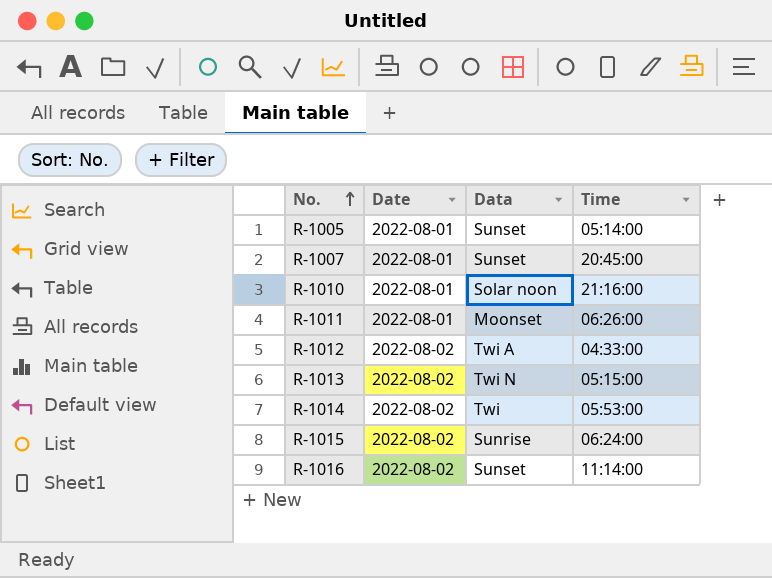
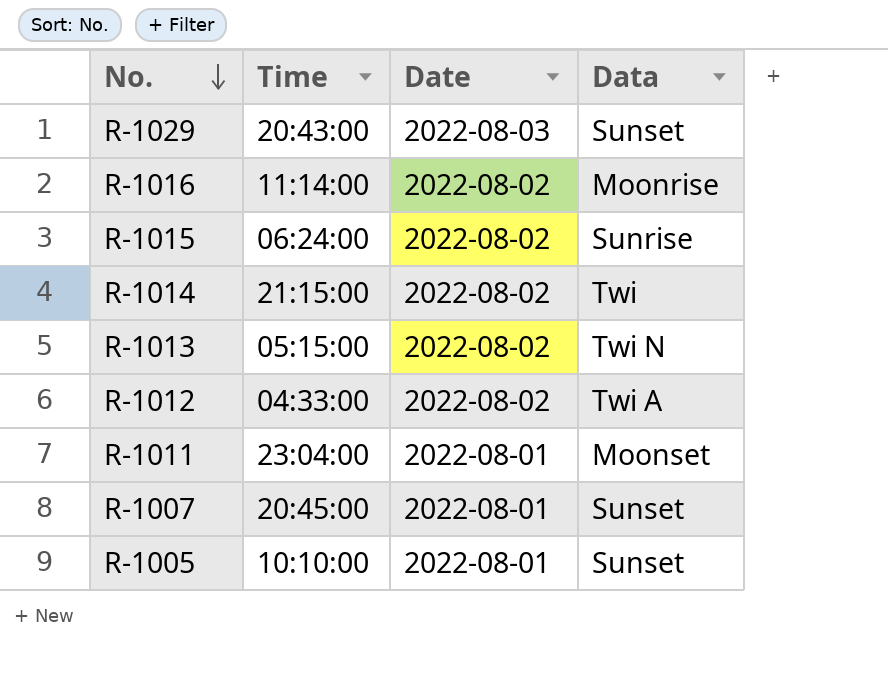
row order: No. ascending -> No. descending
column Time | position: 4 -> 2
row R-1010: 2022-08-01 | Solar noon | 21:16:00 -> none
row R-1029: none -> 20:43:00 | 2022-08-03 | Sunset
R-1016 | Data: Sunset -> Moonrise
R-1014 | Time: 05:53:00 -> 21:15:00
R-1011 | Time: 06:26:00 -> 23:04:00
R-1005 | Time: 05:14:00 -> 10:10:00

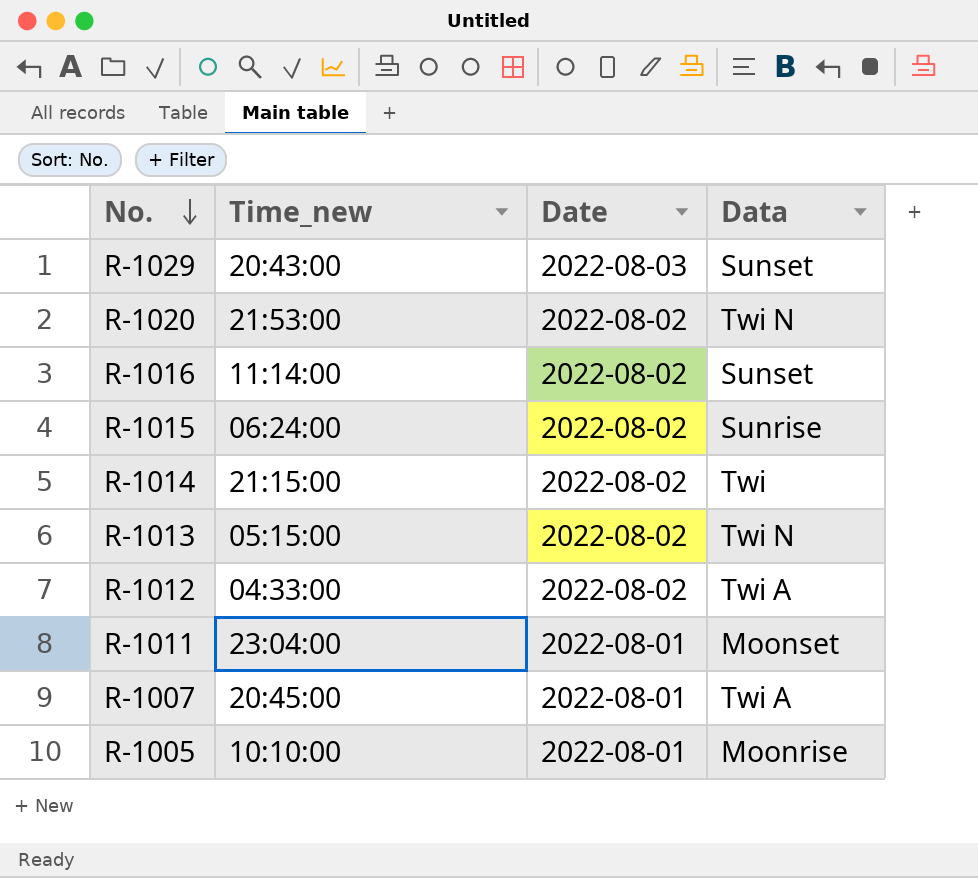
column name: Time -> Time_new
row R-1020: none -> 21:53:00 | 2022-08-02 | Twi N
R-1016 | Data: Moonrise -> Sunset
R-1007 | Data: Sunset -> Twi A
R-1005 | Data: Sunset -> Moonrise

